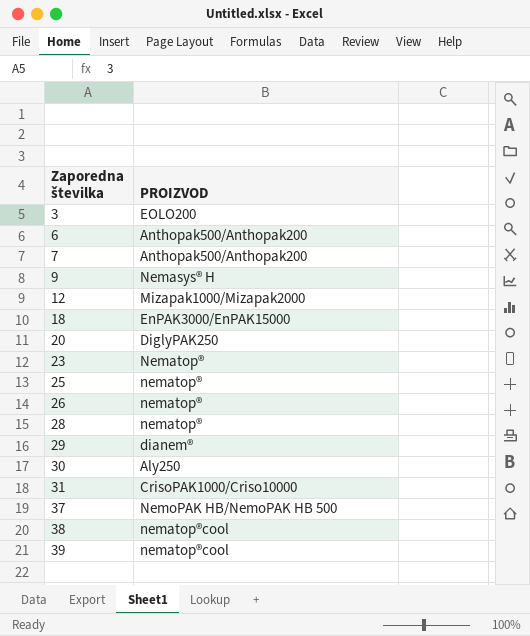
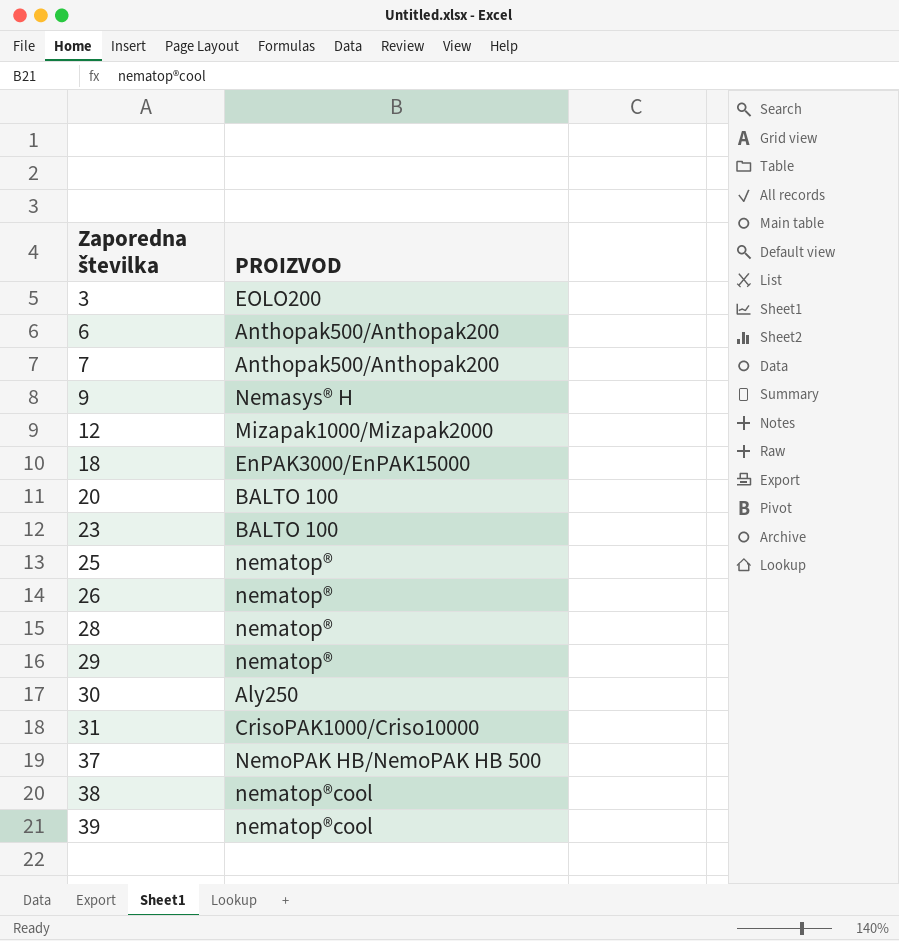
20 | PROIZVOD: DiglyPAK250 -> BALTO 100
23 | PROIZVOD: Nematop® -> BALTO 100
29 | PROIZVOD: dianem® -> nematop®

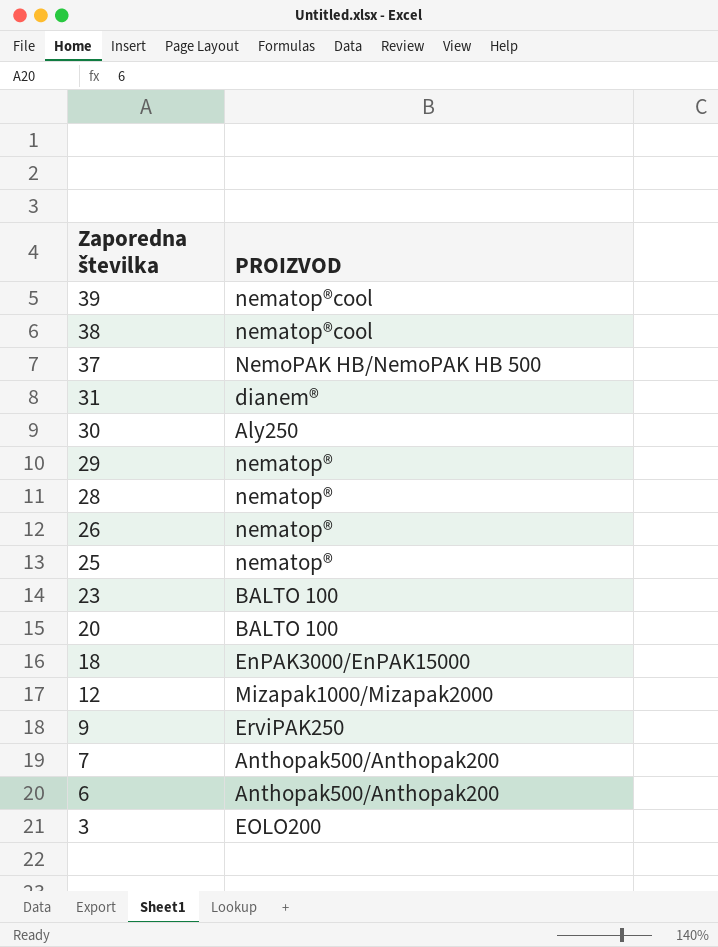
row order: Zaporedna številka ascending -> Zaporedna številka descending
31 | PROIZVOD: CrisoPAK1000/Criso10000 -> dianem®
9 | PROIZVOD: Nemasys® H -> ErviPAK250

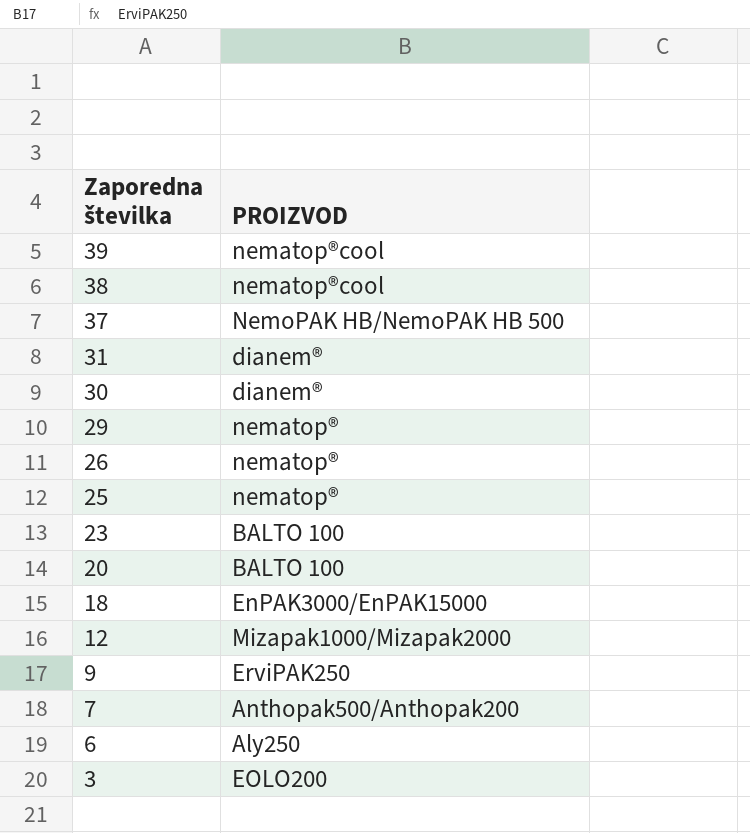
row 28: nematop® -> none
30 | PROIZVOD: Aly250 -> dianem®
6 | PROIZVOD: Anthopak500/Anthopak200 -> Aly250

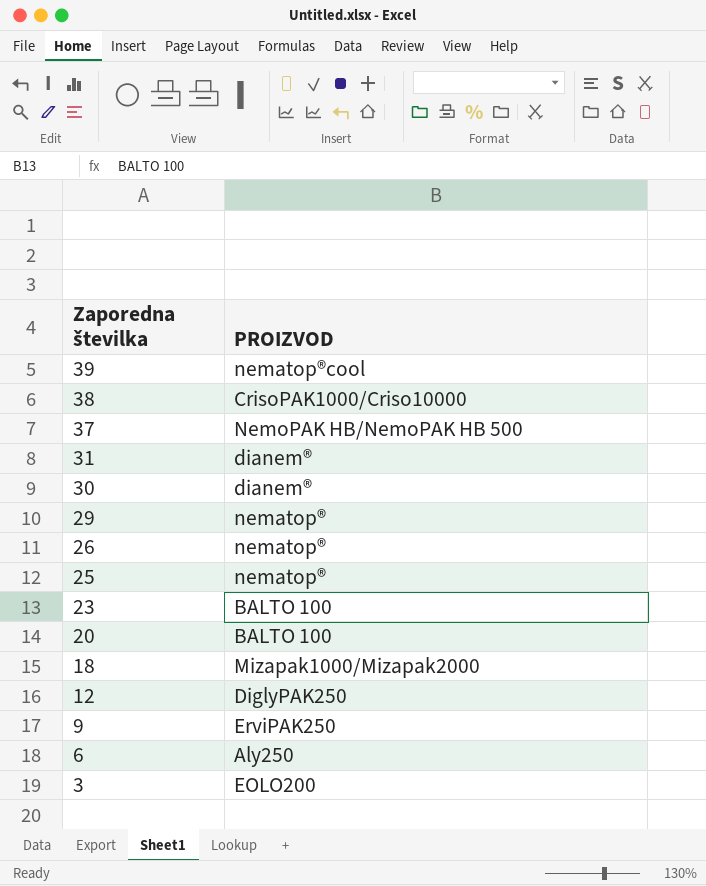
row 7: Anthopak500/Anthopak200 -> none
38 | PROIZVOD: nematop®cool -> CrisoPAK1000/Criso10000
18 | PROIZVOD: EnPAK3000/EnPAK15000 -> Mizapak1000/Mizapak2000
12 | PROIZVOD: Mizapak1000/Mizapak2000 -> DiglyPAK250

